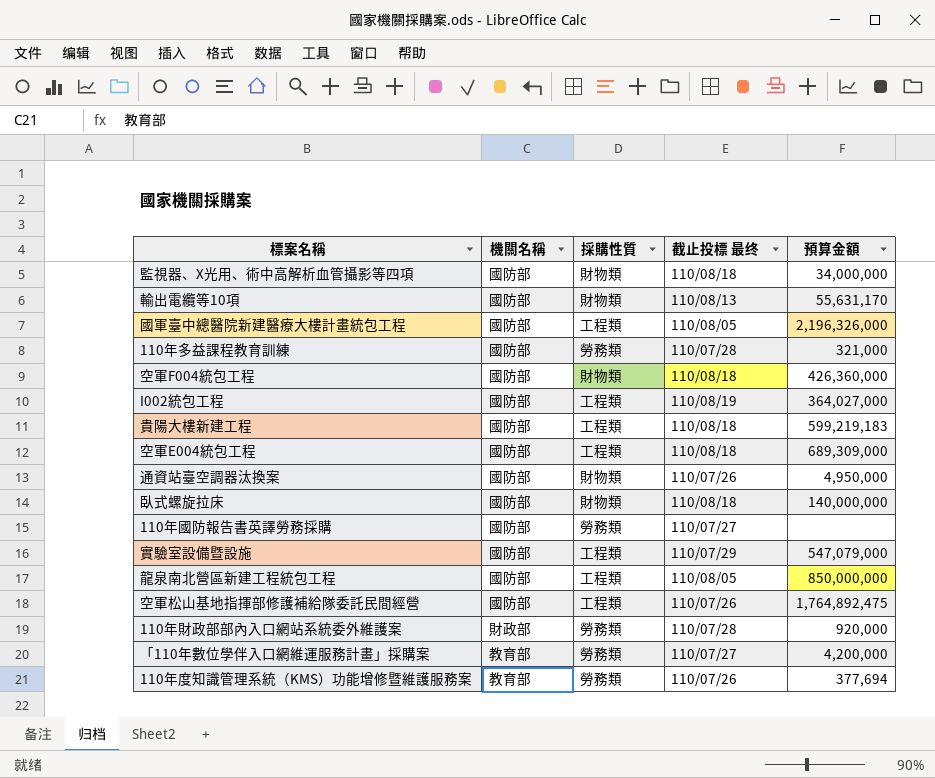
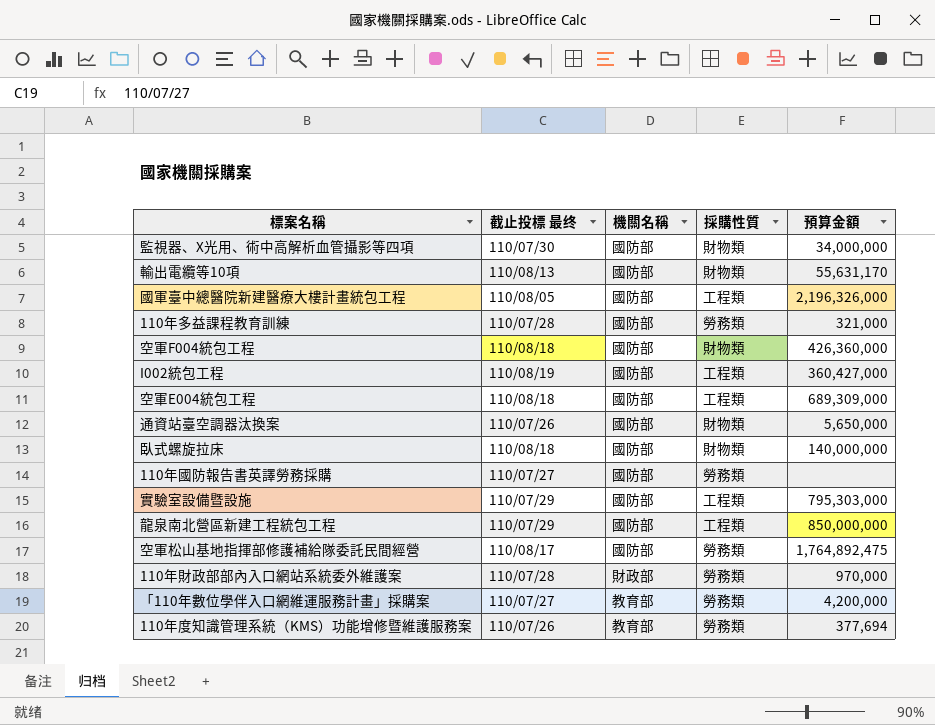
column 截止投標 最终 | position: 4 -> 2
row 貴陽大樓新建工程: 國防部 | 工程類 | 110/08/18 | 599,219,183 -> none
監視器、X光用、術中高解析血管攝影等四項 | 截止投標 最终: 110/08/18 -> 110/07/30
I002統包工程 | 預算金額: 364,027,000 -> 360,427,000
通資站臺空調器汰換案 | 預算金額: 4,950,000 -> 5,650,000
實驗室設備暨設施 | 預算金額: 547,079,000 -> 795,303,000
龍泉南北營區新建工程統包工程 | 截止投標 最终: 110/08/05 -> 110/07/29
空軍松山基地指揮部修護補給隊委託民間經營 | 截止投標 最终: 110/07/26 -> 110/08/17
空軍松山基地指揮部修護補給隊委託民間經營 | 採購性質: 工程類 -> 勞務類
110年財政部部內入口網站系統委外維護案 | 預算金額: 920,000 -> 970,000

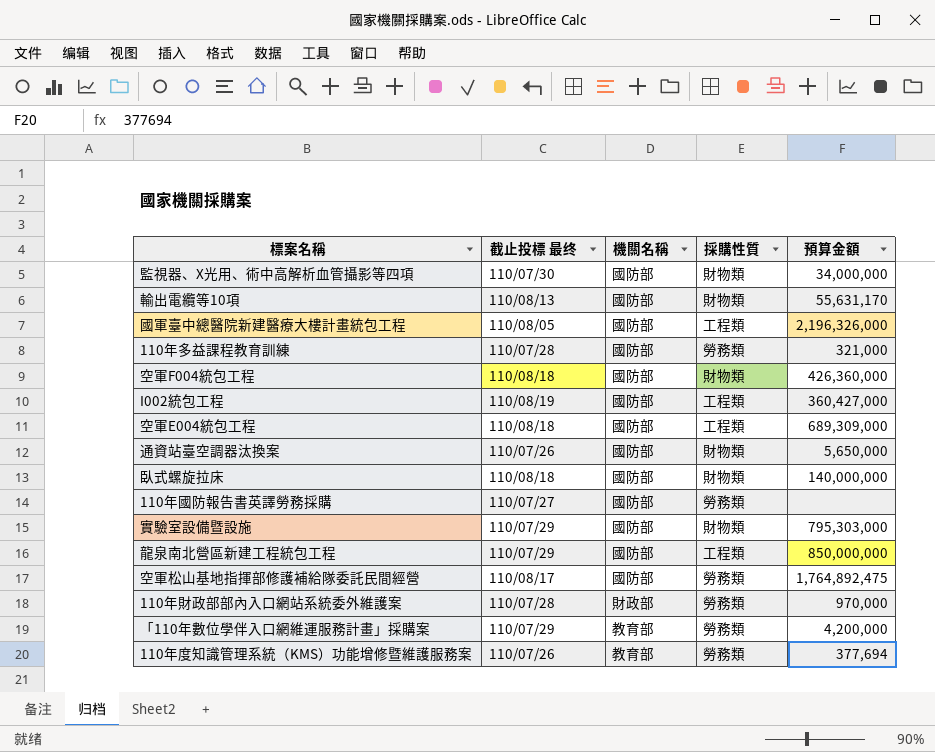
實驗室設備暨設施 | 採購性質: 工程類 -> 財物類
「110年數位學伴入口網維運服務計畫」採購案 | 截止投標 最终: 110/07/27 -> 110/07/29

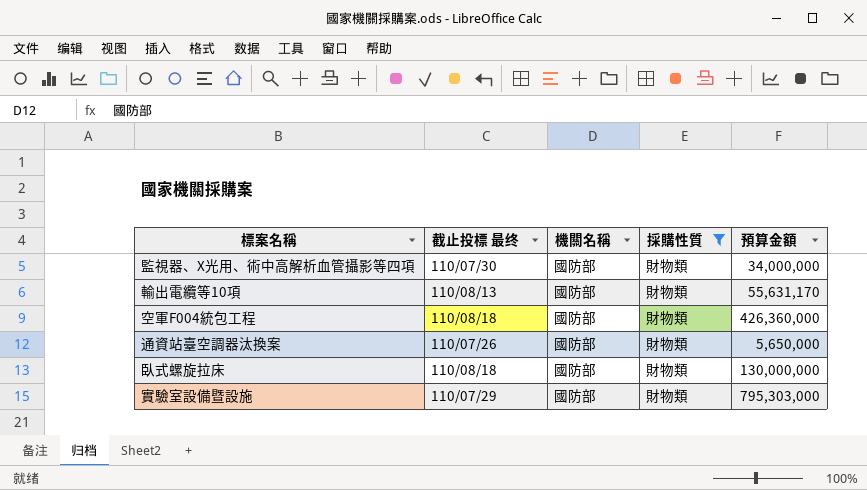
filter: none -> 採購性質 = 財物類
臥式螺旋拉床 | 預算金額: 140,000,000 -> 130,000,000

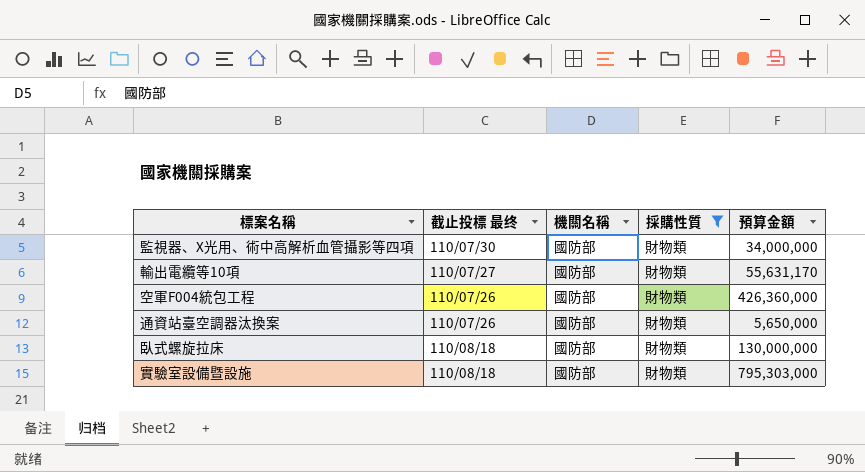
輸出電纜等10項 | 截止投標 最终: 110/08/13 -> 110/07/27
空軍F004統包工程 | 截止投標 最终: 110/08/18 -> 110/07/26
實驗室設備暨設施 | 截止投標 最终: 110/07/29 -> 110/08/18

